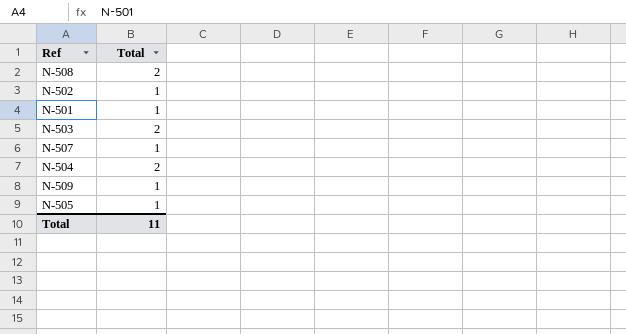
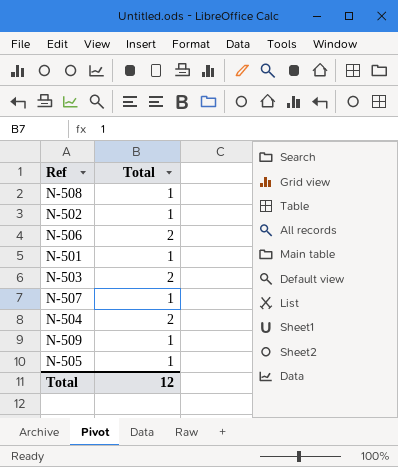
N-508 | Total: 2 -> 1
row N-506: none -> 2
Total | Total: 11 -> 12

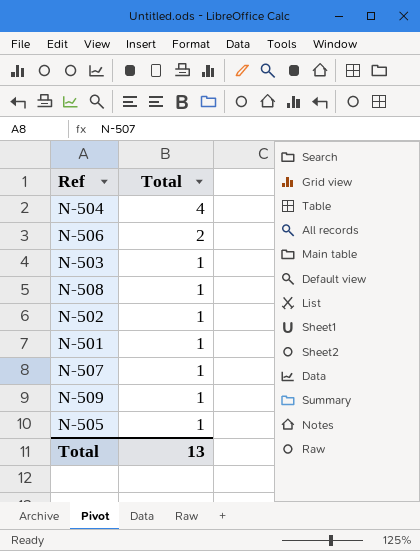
row order: none -> Total descending
N-504 | Total: 2 -> 4
N-503 | Total: 2 -> 1
Total | Total: 12 -> 13

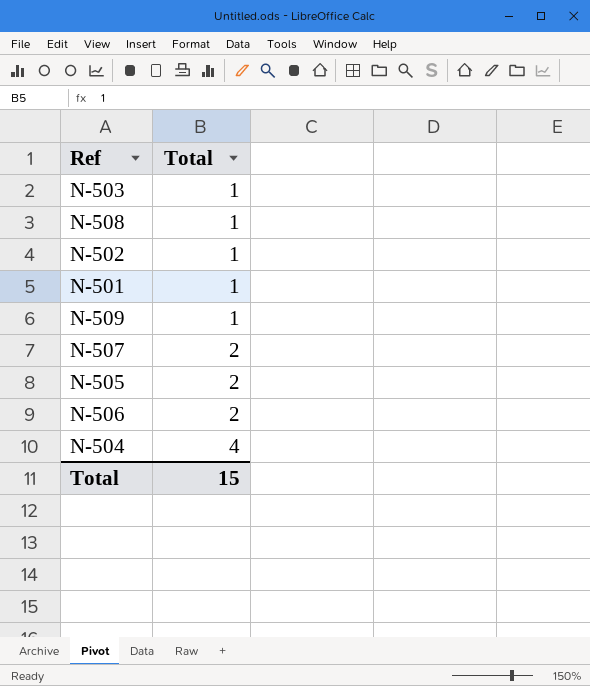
row order: Total descending -> Total ascending
N-507 | Total: 1 -> 2
N-505 | Total: 1 -> 2
Total | Total: 13 -> 15

